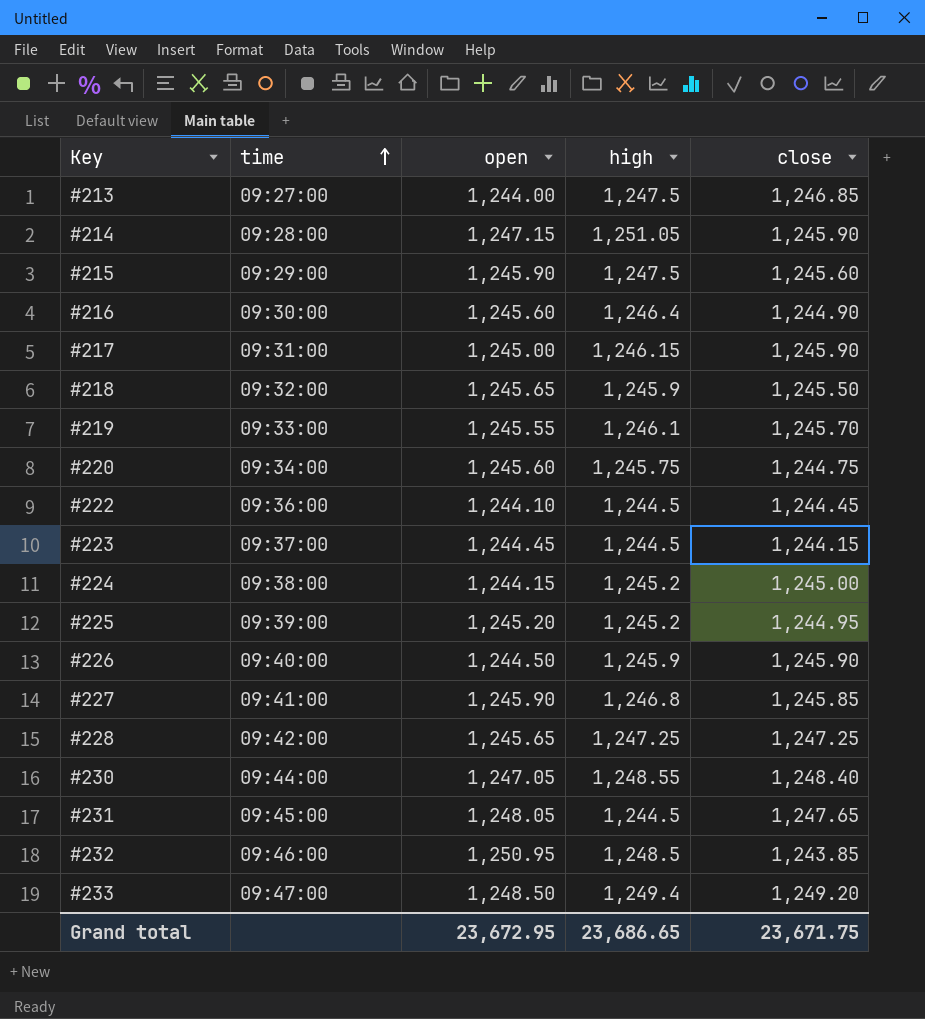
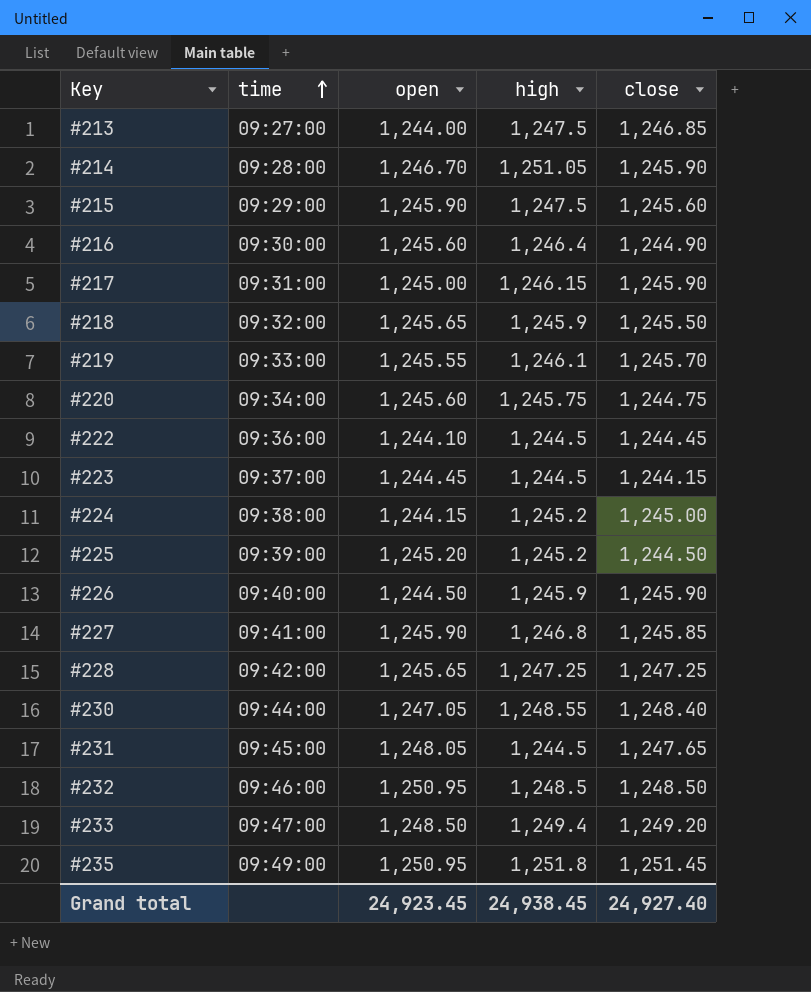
#214 | open: 1,247.15 -> 1,246.70
#225 | close: 1,244.95 -> 1,244.50
#232 | close: 1,243.85 -> 1,248.50
row #235: none -> 09:49:00 | 1,250.95 | 1,251.8 | 1,251.45
Grand total | open: 23,672.95 -> 24,923.45
Grand total | high: 23,686.65 -> 24,938.45
Grand total | close: 23,671.75 -> 24,927.40

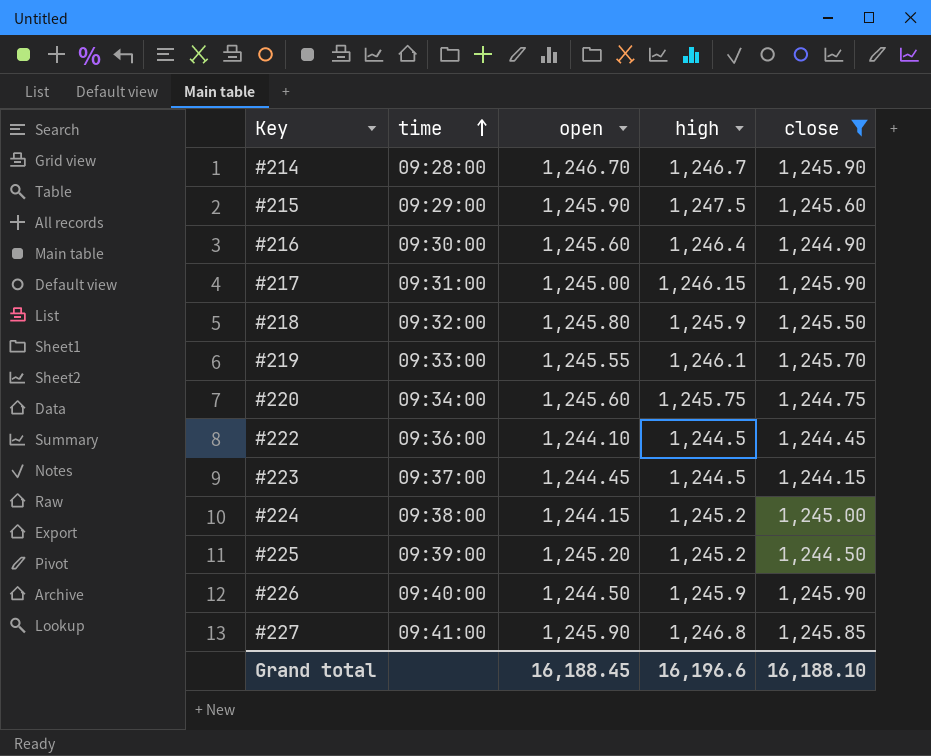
filter: none -> close <= 1,245.90
#214 | high: 1,251.05 -> 1,246.7
#218 | open: 1,245.65 -> 1,245.80
Grand total | open: 24,923.45 -> 16,188.45
Grand total | high: 24,938.45 -> 16,196.6
Grand total | close: 24,927.40 -> 16,188.10

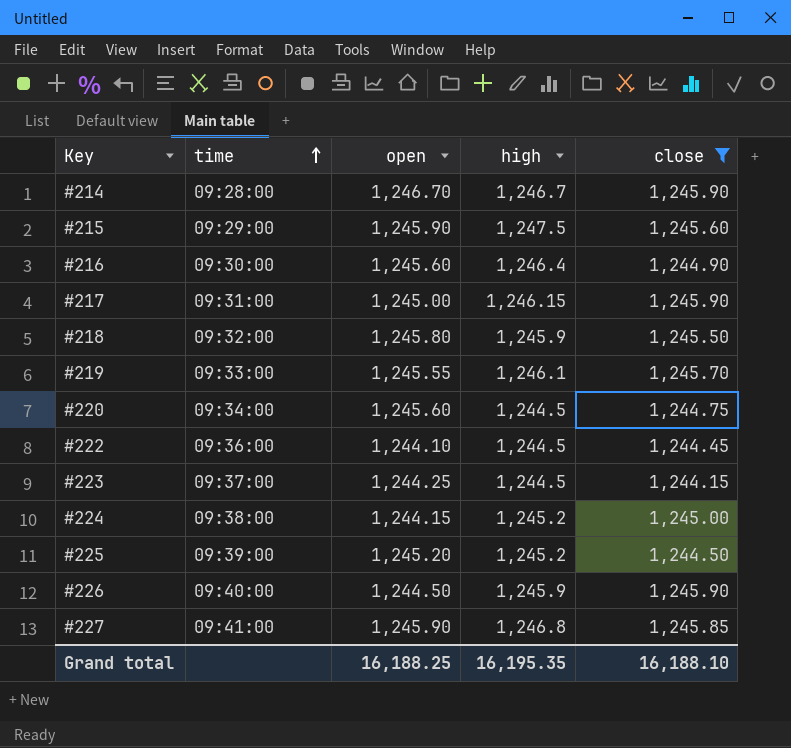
#220 | high: 1,245.75 -> 1,244.5
#223 | open: 1,244.45 -> 1,244.25
Grand total | open: 16,188.45 -> 16,188.25
Grand total | high: 16,196.6 -> 16,195.35

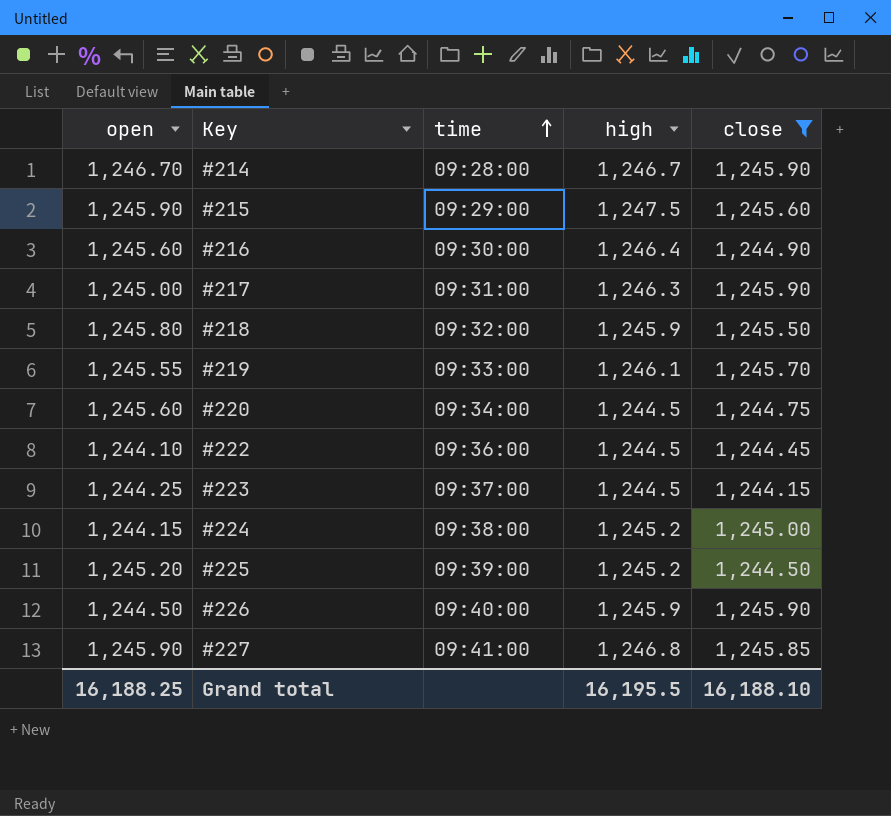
column open | position: 3 -> 1
#217 | high: 1,246.15 -> 1,246.3
Grand total | high: 16,195.35 -> 16,195.5

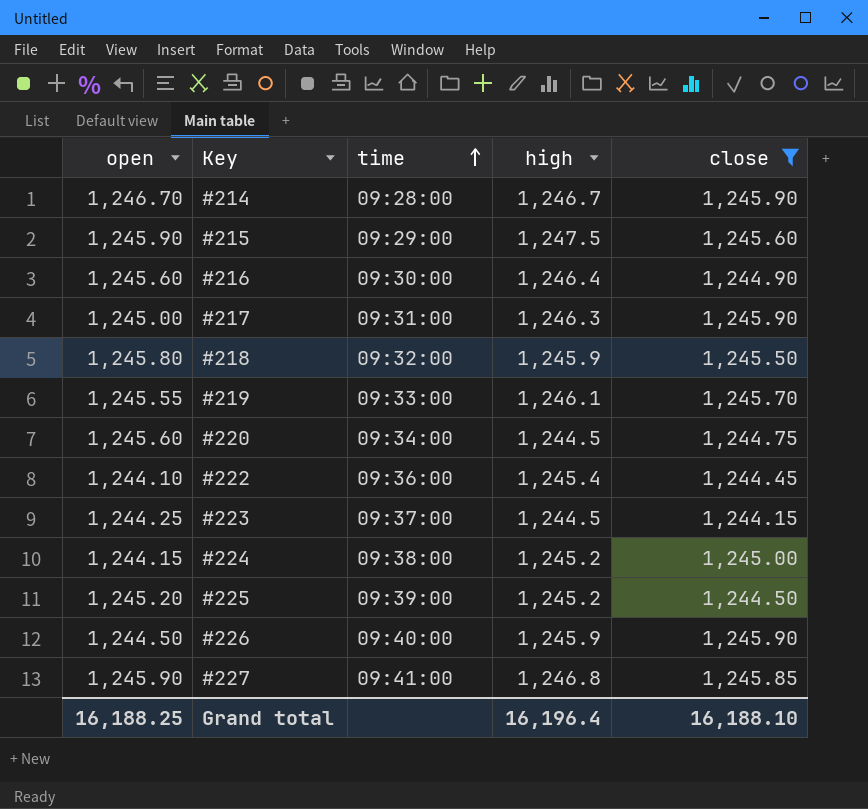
#222 | high: 1,244.5 -> 1,245.4
Grand total | high: 16,195.5 -> 16,196.4

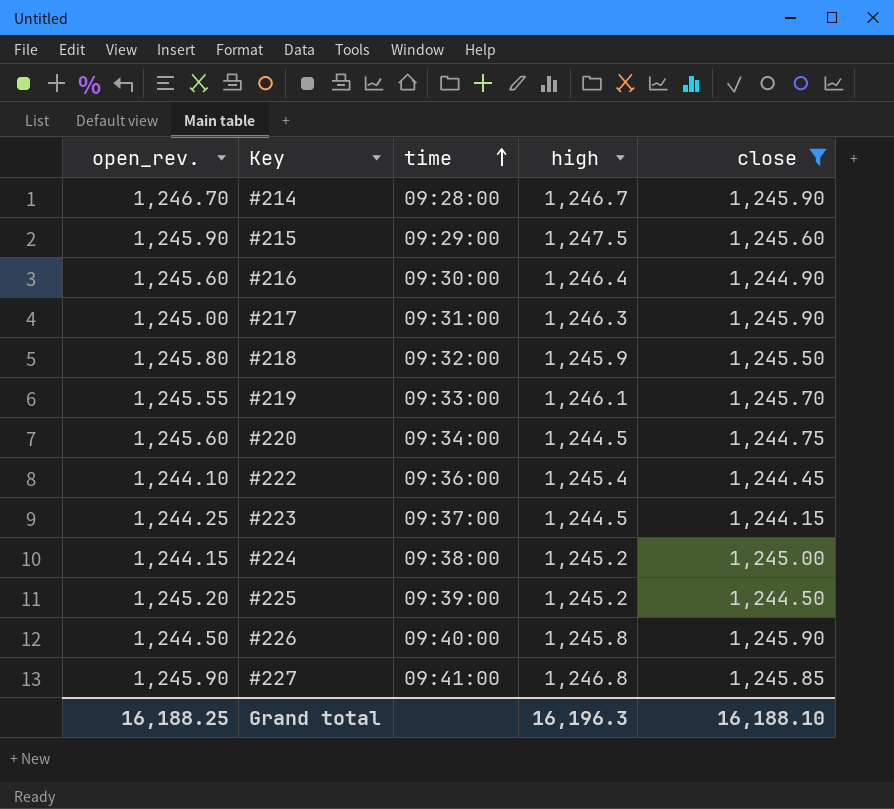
column name: open -> open_rev.
#226 | high: 1,245.9 -> 1,245.8
Grand total | high: 16,196.4 -> 16,196.3

